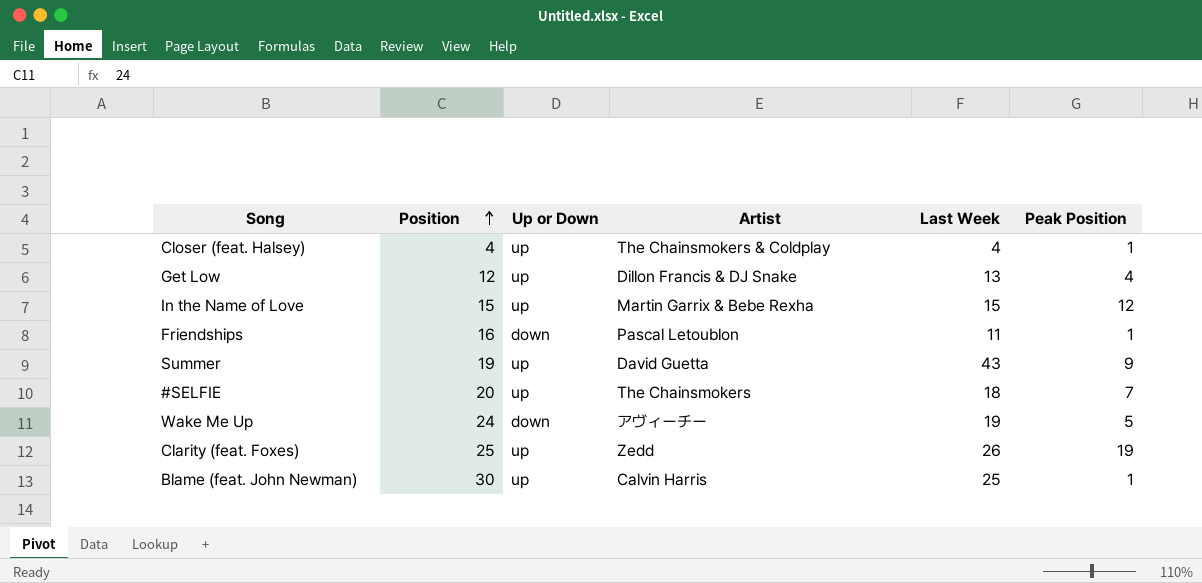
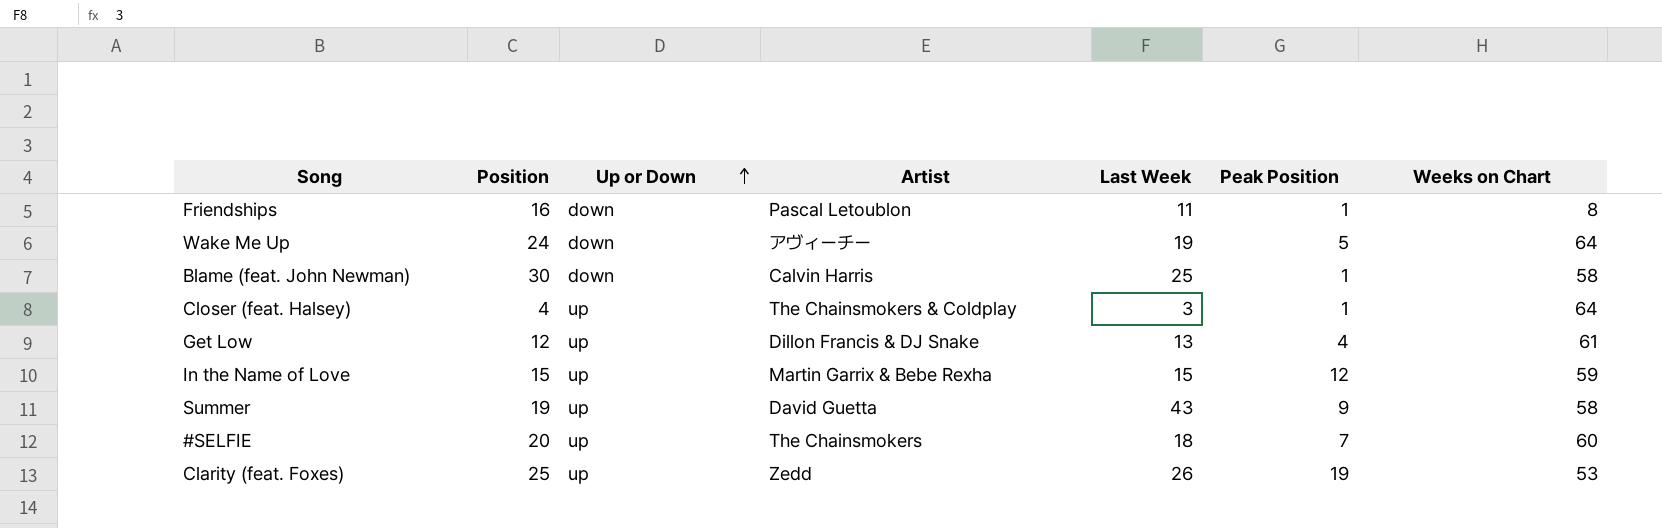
row order: Position ascending -> Up or Down ascending
column Weeks on Chart | position: none -> 7
Blame (feat. John Newman) | Up or Down: up -> down
Closer (feat. Halsey) | Last Week: 4 -> 3

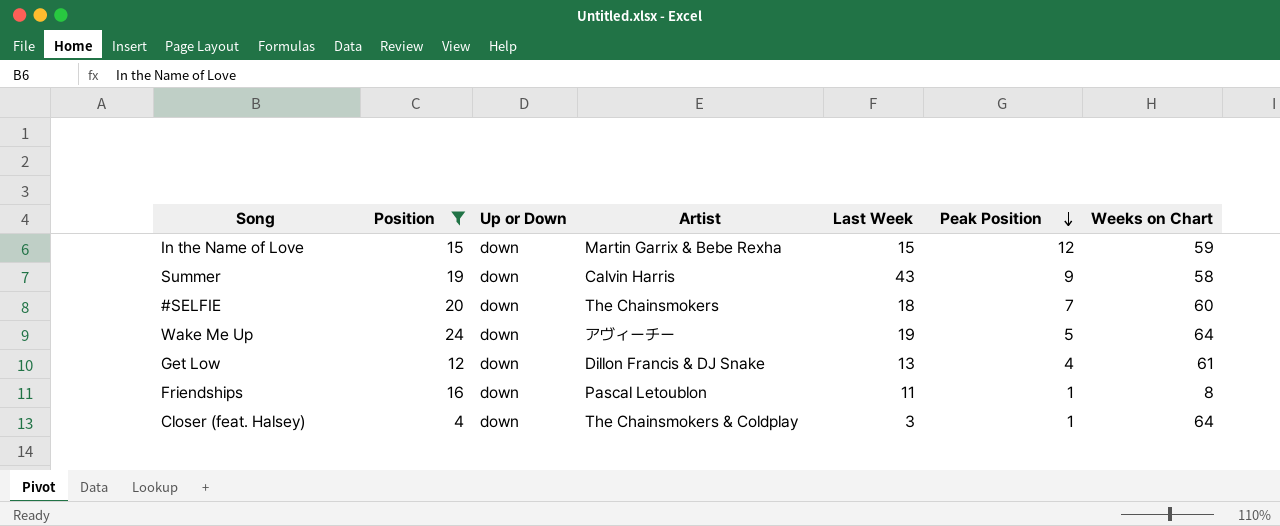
filter: none -> Position <= 24
row order: Up or Down ascending -> Peak Position descending
In the Name of Love | Up or Down: up -> down
Summer | Up or Down: up -> down
Summer | Artist: David Guetta -> Calvin Harris
#SELFIE | Up or Down: up -> down
Get Low | Up or Down: up -> down
Closer (feat. Halsey) | Up or Down: up -> down

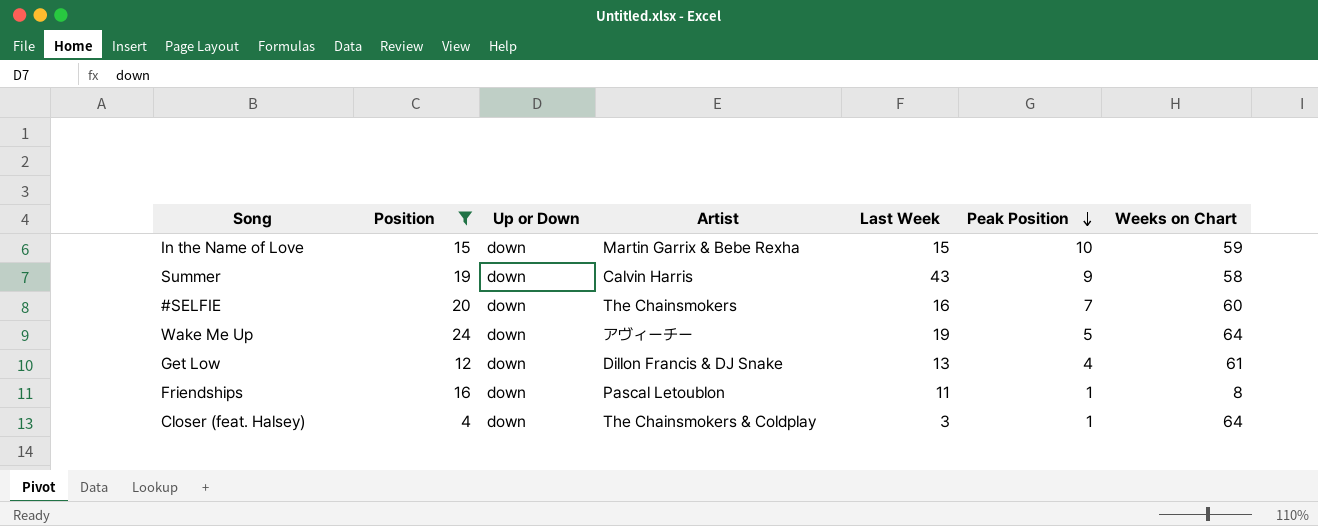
In the Name of Love | Peak Position: 12 -> 10
#SELFIE | Last Week: 18 -> 16

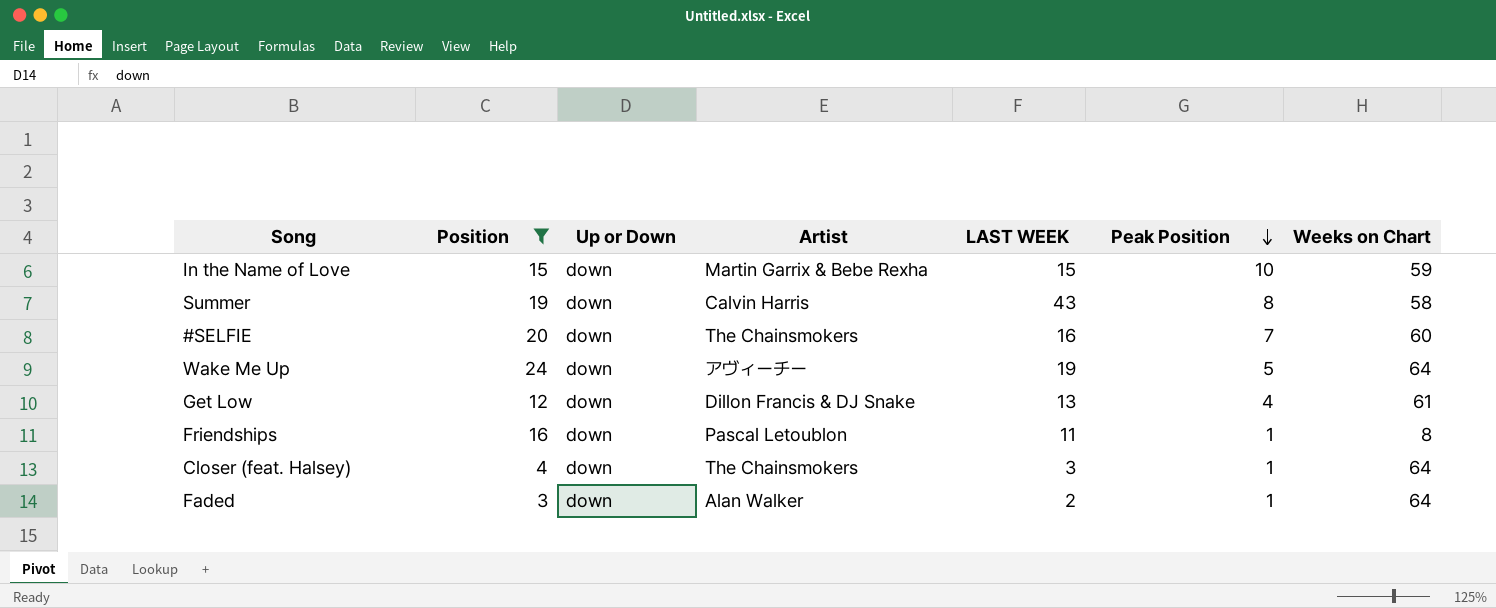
column name: Last Week -> LAST WEEK
Summer | Peak Position: 9 -> 8
Closer (feat. Halsey) | Artist: The Chainsmokers & Coldplay -> The Chainsmokers
row Faded: none -> 3 | down | Alan Walker | 2 | 1 | 64

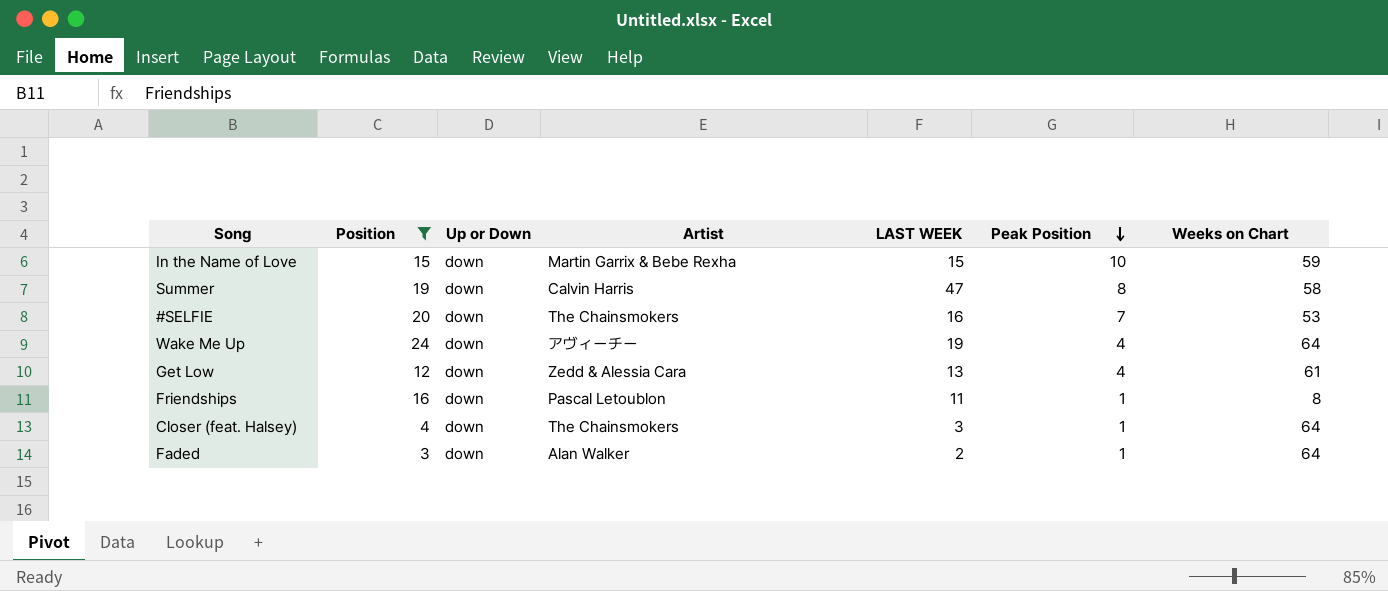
Summer | LAST WEEK: 43 -> 47
#SELFIE | Weeks on Chart: 60 -> 53
Wake Me Up | Peak Position: 5 -> 4
Get Low | Artist: Dillon Francis & DJ Snake -> Zedd & Alessia Cara

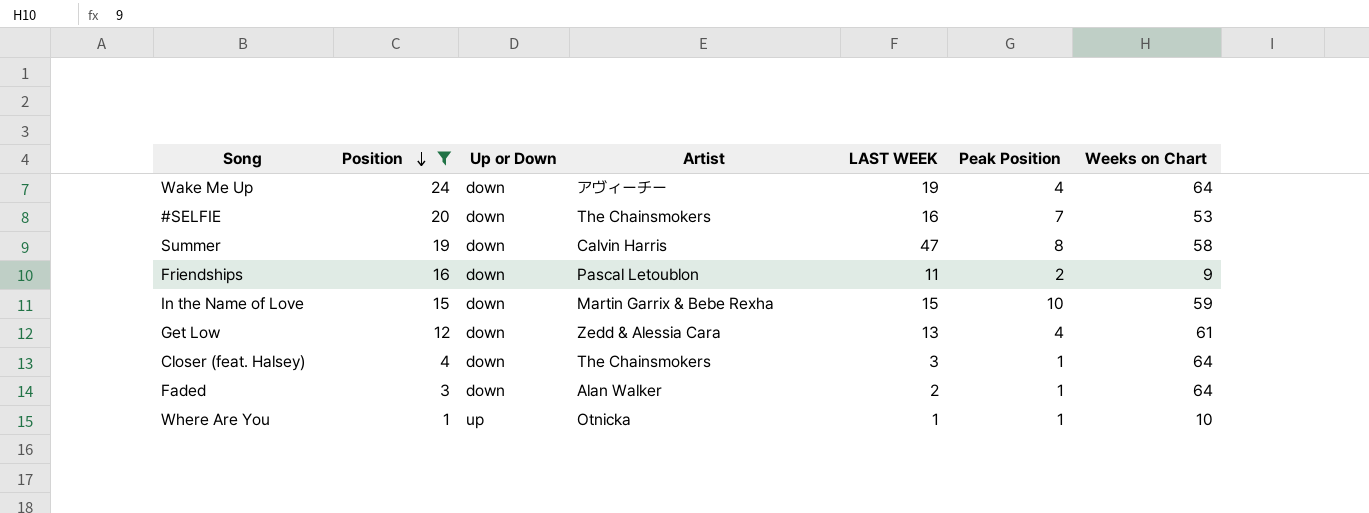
row order: Peak Position descending -> Position descending
Friendships | Peak Position: 1 -> 2
Friendships | Weeks on Chart: 8 -> 9
row Where Are You: none -> 1 | up | Otnicka | 1 | 1 | 10

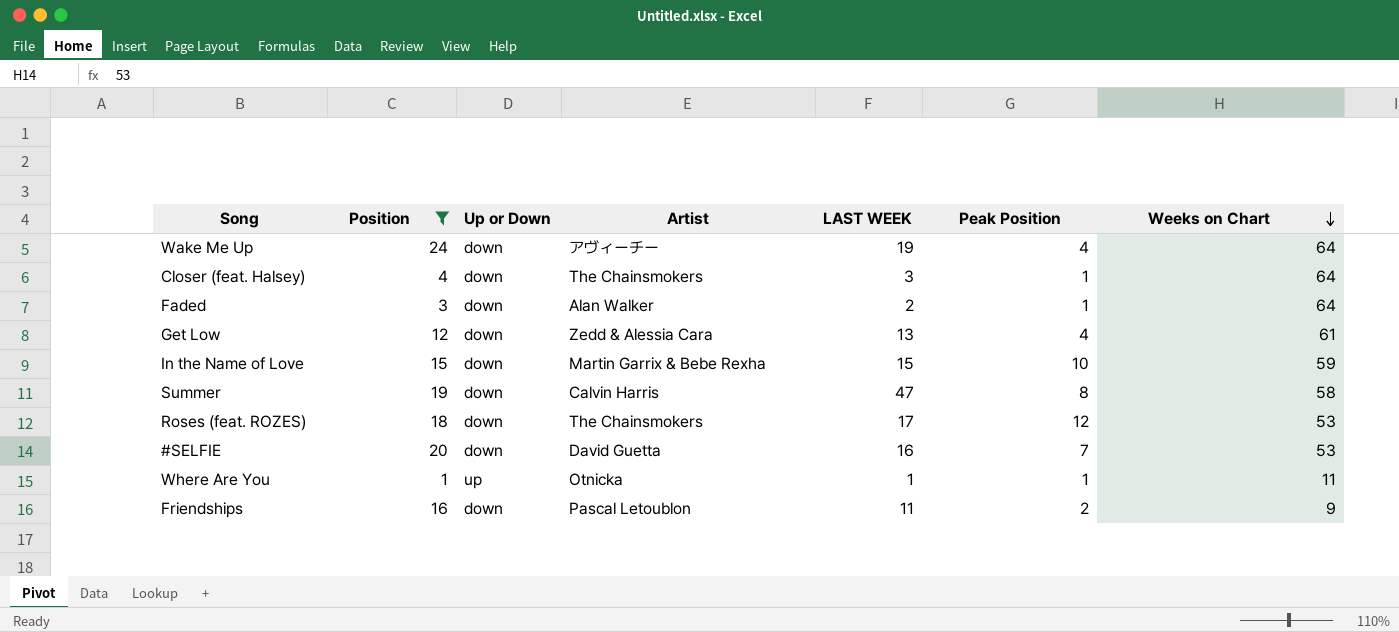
row order: Position descending -> Weeks on Chart descending
row Roses (feat. ROZES): none -> 18 | down | The Chainsmokers | 17 | 12 | 53
#SELFIE | Artist: The Chainsmokers -> David Guetta
Where Are You | Weeks on Chart: 10 -> 11

